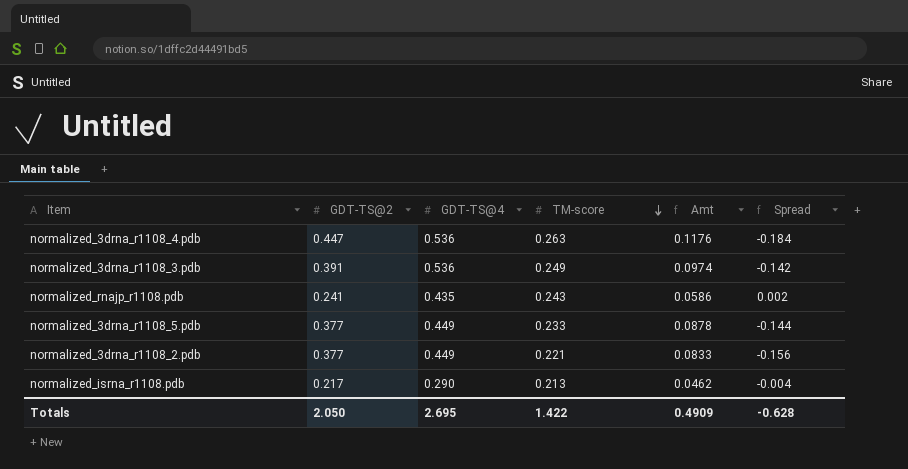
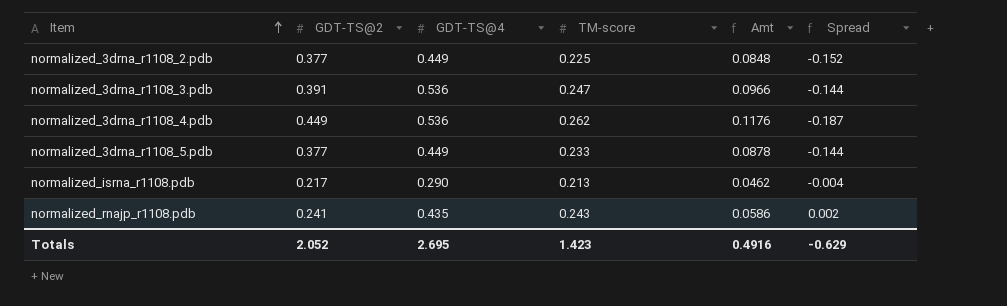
row order: TM-score descending -> Item ascending
normalized_3drna_r1108_2.pdb | TM-score: 0.221 -> 0.225
normalized_3drna_r1108_2.pdb | Amt: 0.0833 -> 0.0848
normalized_3drna_r1108_2.pdb | Spread: -0.156 -> -0.152
normalized_3drna_r1108_3.pdb | TM-score: 0.249 -> 0.247
normalized_3drna_r1108_3.pdb | Amt: 0.0974 -> 0.0966
normalized_3drna_r1108_3.pdb | Spread: -0.142 -> -0.144
normalized_3drna_r1108_4.pdb | GDT-TS@2: 0.447 -> 0.449
normalized_3drna_r1108_4.pdb | TM-score: 0.263 -> 0.262
normalized_3drna_r1108_4.pdb | Spread: -0.184 -> -0.187
Totals | GDT-TS@2: 2.050 -> 2.052
Totals | TM-score: 1.422 -> 1.423
Totals | Amt: 0.4909 -> 0.4916
Totals | Spread: -0.628 -> -0.629

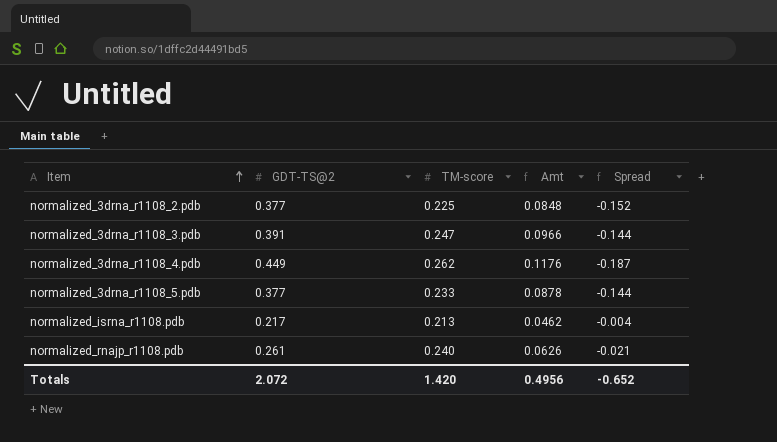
column GDT-TS@4 | position: 3 -> none
normalized_rnajp_r1108.pdb | GDT-TS@2: 0.241 -> 0.261
normalized_rnajp_r1108.pdb | TM-score: 0.243 -> 0.240
normalized_rnajp_r1108.pdb | Amt: 0.0586 -> 0.0626
normalized_rnajp_r1108.pdb | Spread: 0.002 -> -0.021
Totals | GDT-TS@2: 2.052 -> 2.072
Totals | TM-score: 1.423 -> 1.420
Totals | Amt: 0.4916 -> 0.4956
Totals | Spread: -0.629 -> -0.652

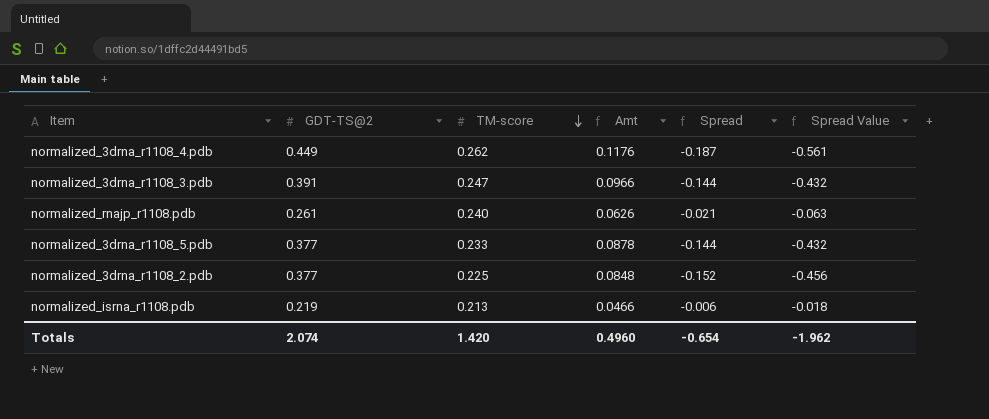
row order: Item ascending -> TM-score descending
column Spread Value | formula: none -> [Spread] * 3
normalized_isrna_r1108.pdb | GDT-TS@2: 0.217 -> 0.219
normalized_isrna_r1108.pdb | Amt: 0.0462 -> 0.0466
normalized_isrna_r1108.pdb | Spread: -0.004 -> -0.006
Totals | GDT-TS@2: 2.072 -> 2.074
Totals | Amt: 0.4956 -> 0.4960
Totals | Spread: -0.652 -> -0.654

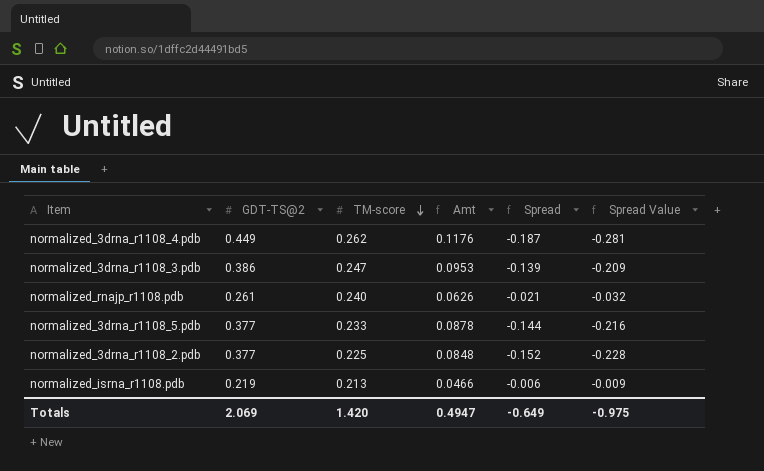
column Spread Value | formula: [Spread] * 3 -> [Spread] * 1.5
normalized_3drna_r1108_3.pdb | GDT-TS@2: 0.391 -> 0.386
normalized_3drna_r1108_3.pdb | Amt: 0.0966 -> 0.0953
normalized_3drna_r1108_3.pdb | Spread: -0.144 -> -0.139
Totals | GDT-TS@2: 2.074 -> 2.069
Totals | Amt: 0.4960 -> 0.4947
Totals | Spread: -0.654 -> -0.649
Totals | Spread Value: -1.962 -> -0.975

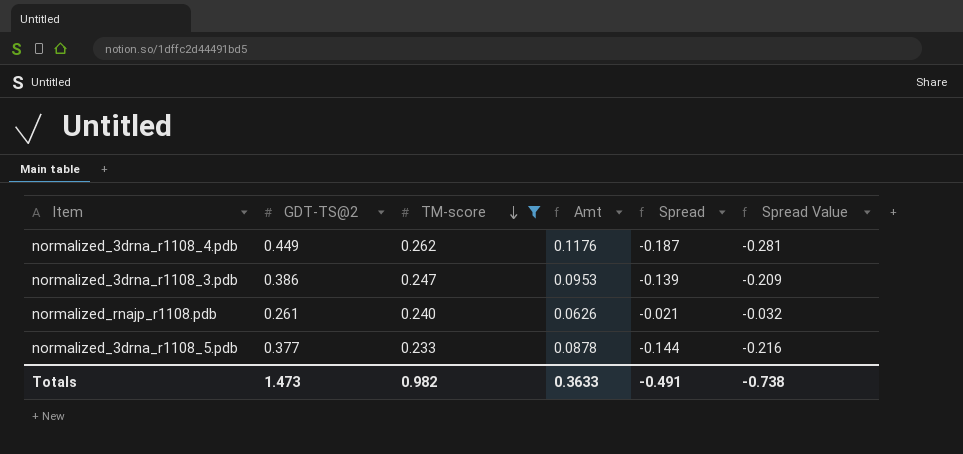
filter: none -> TM-score >= 0.233
Totals | GDT-TS@2: 2.069 -> 1.473
Totals | TM-score: 1.420 -> 0.982
Totals | Amt: 0.4947 -> 0.3633
Totals | Spread: -0.649 -> -0.491
Totals | Spread Value: -0.975 -> -0.738

